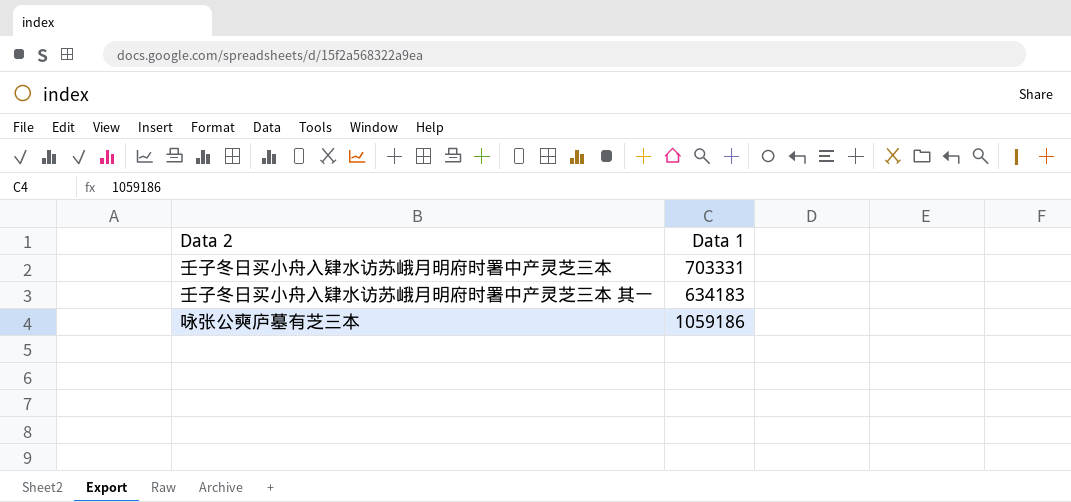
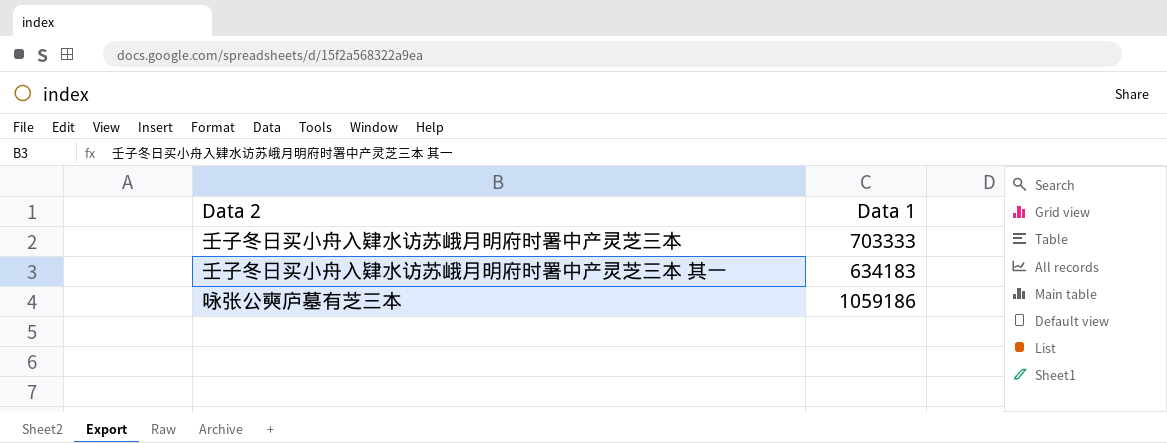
壬子冬日买小舟入肄水访苏峨月明府时署中产灵芝三本 | Data 1: 703331 -> 703333

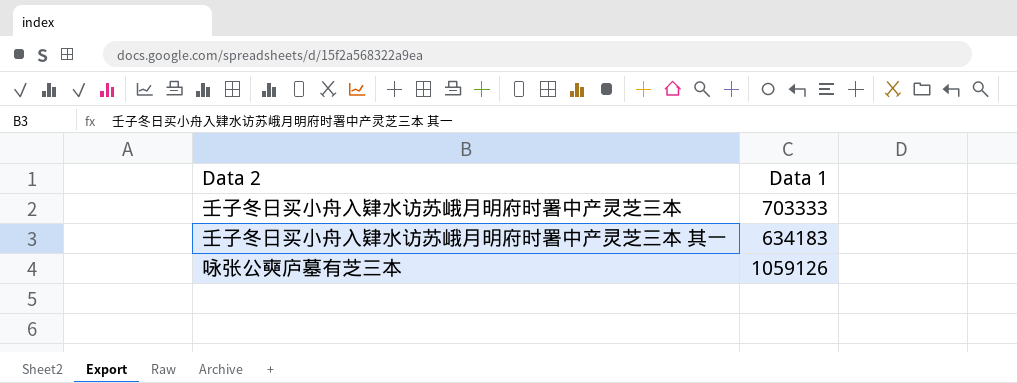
咏张公奭庐墓有芝三本 | Data 1: 1059186 -> 1059126

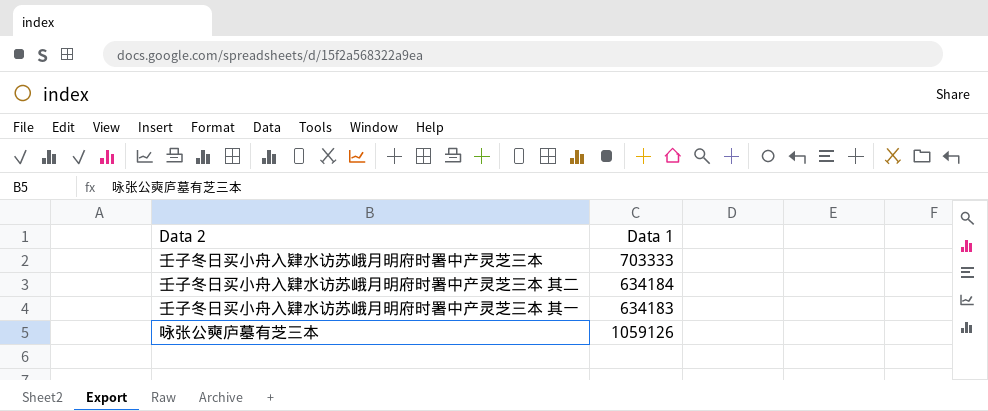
row 壬子冬日买小舟入肄水访苏峨月明府时署中产灵芝三本 其二: none -> 634184

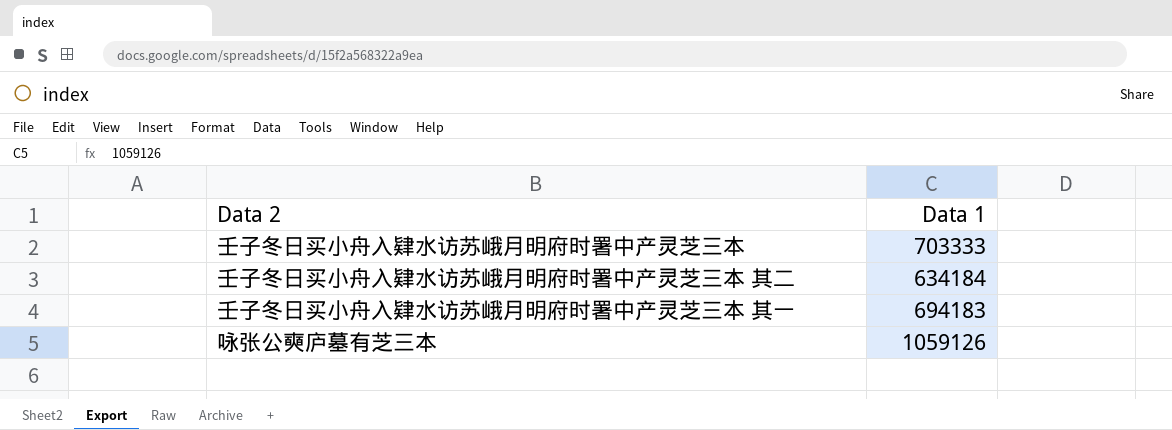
壬子冬日买小舟入肄水访苏峨月明府时署中产灵芝三本 其一 | Data 1: 634183 -> 694183

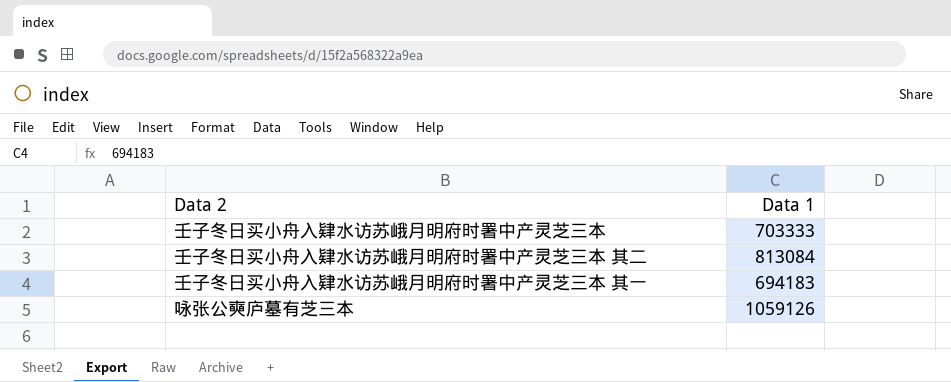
壬子冬日买小舟入肄水访苏峨月明府时署中产灵芝三本 其二 | Data 1: 634184 -> 813084

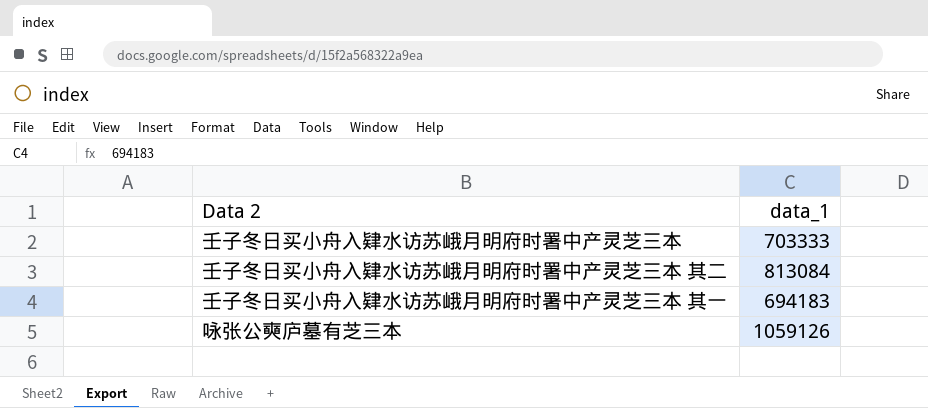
column name: Data 1 -> data_1

